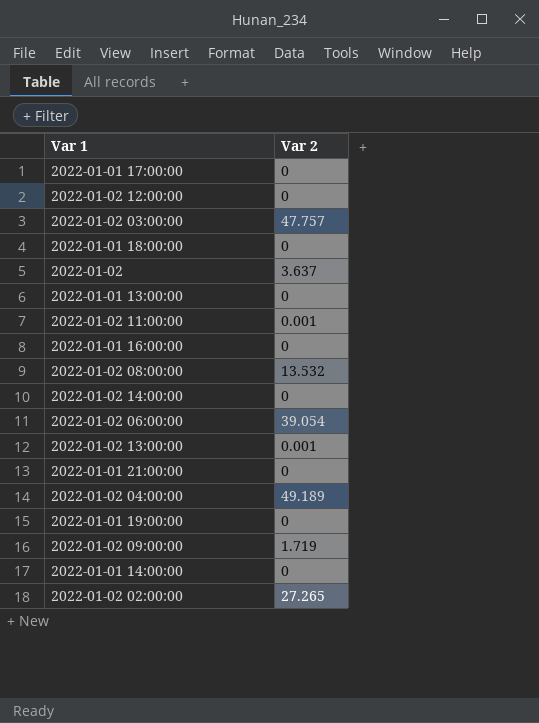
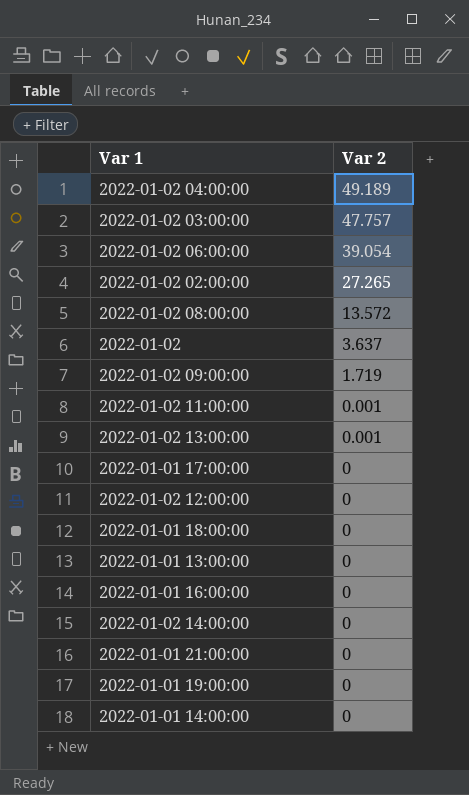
row order: none -> Var 2 descending
2022-01-02 08:00:00 | Var 2: 13.532 -> 13.572

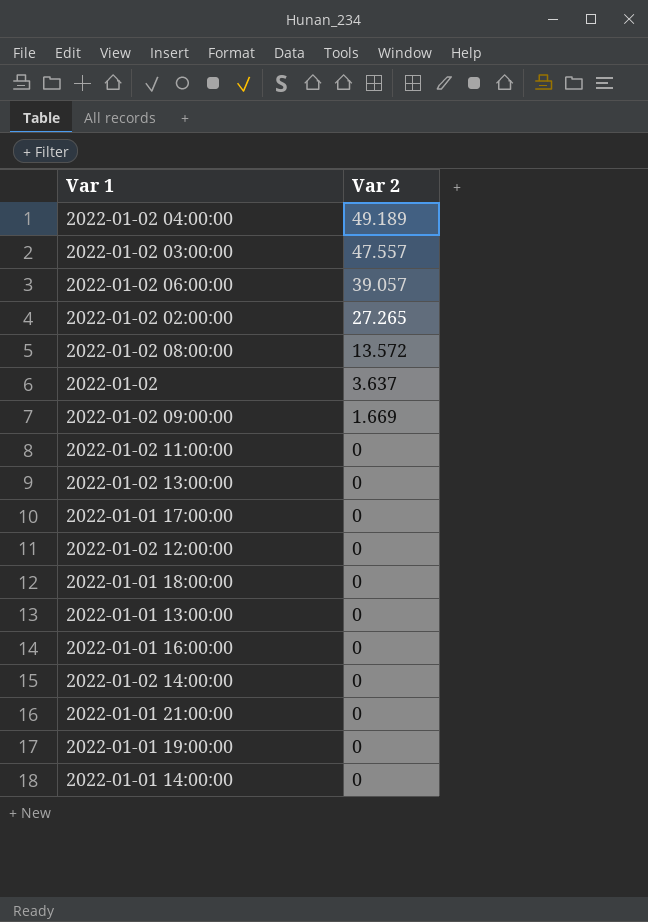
2022-01-02 03:00:00 | Var 2: 47.757 -> 47.557
2022-01-02 06:00:00 | Var 2: 39.054 -> 39.057
2022-01-02 09:00:00 | Var 2: 1.719 -> 1.669
2022-01-02 11:00:00 | Var 2: 0.001 -> 0
2022-01-02 13:00:00 | Var 2: 0.001 -> 0

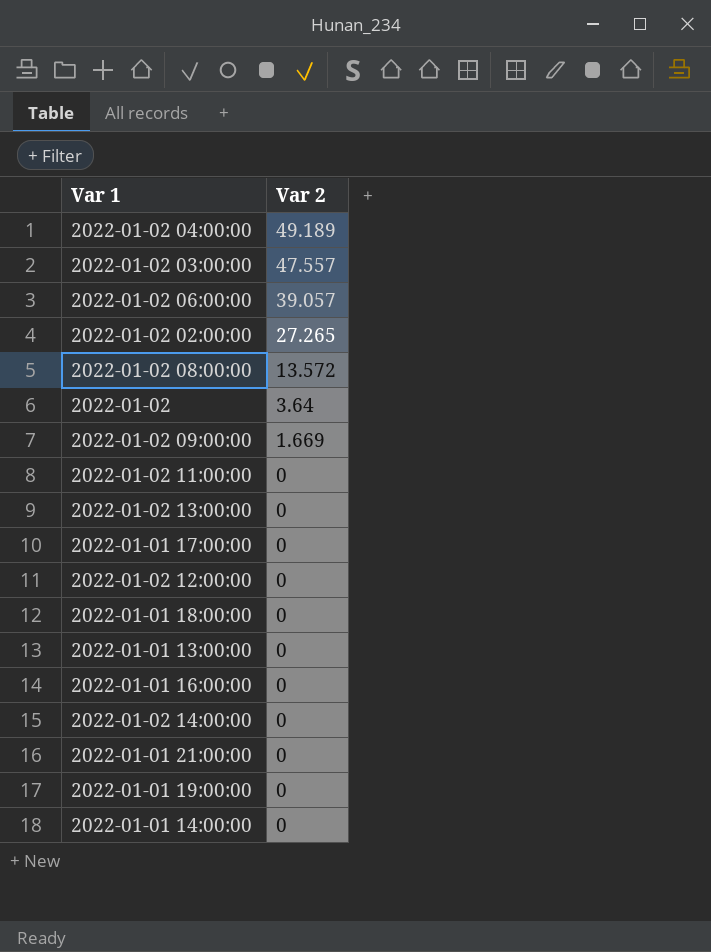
2022-01-02 | Var 2: 3.637 -> 3.64

